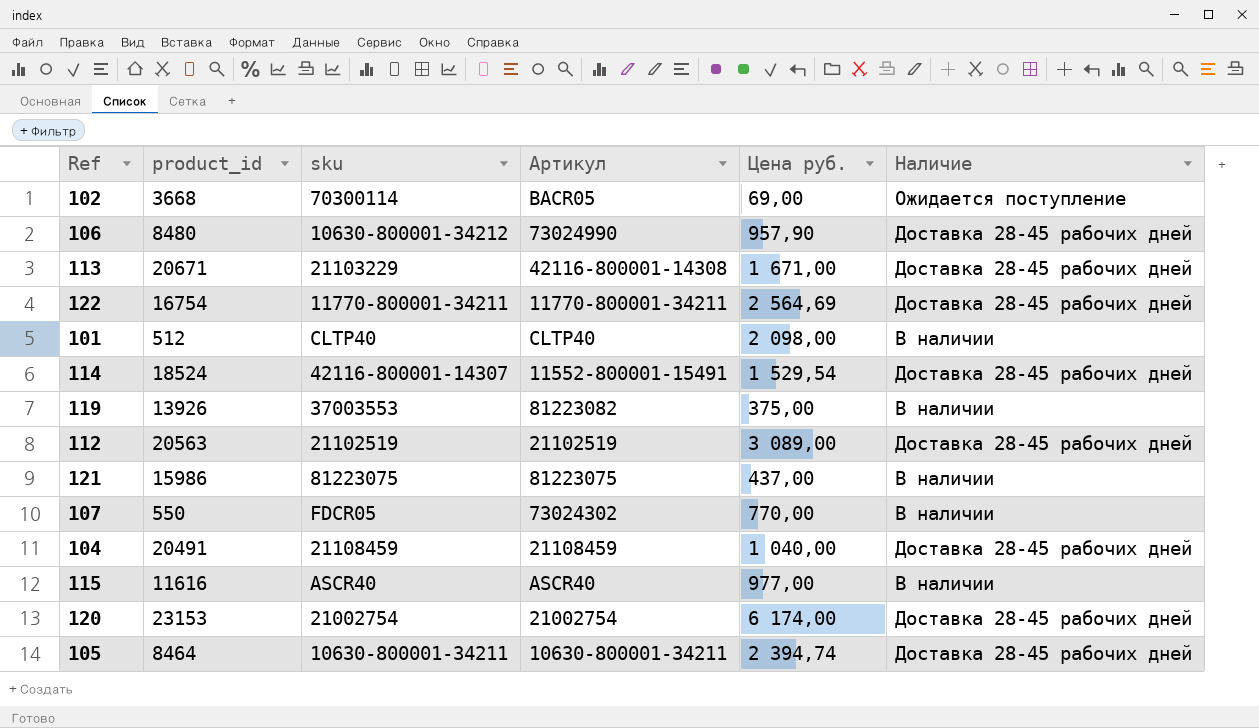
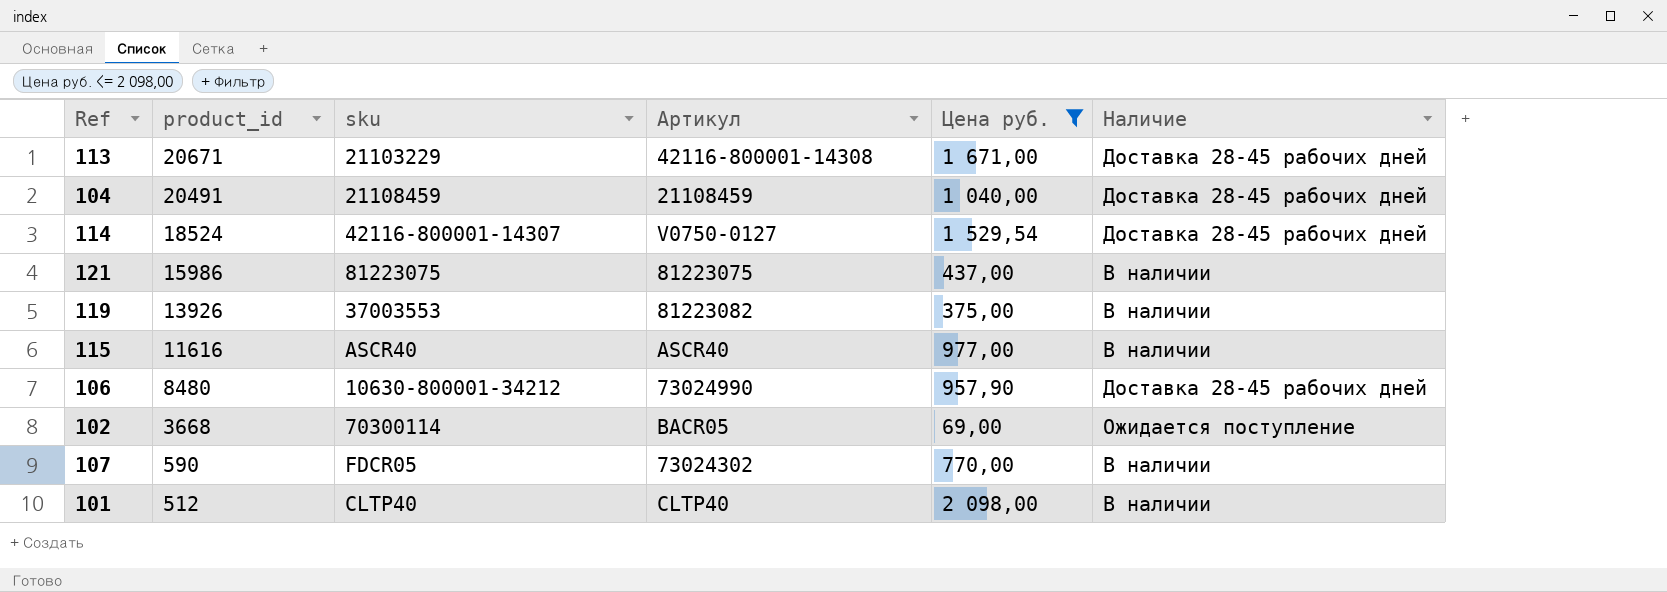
filter: none -> Цена руб. <= 2 098,00
row order: none -> product_id descending
114 | Артикул: 11552-800001-15491 -> V0750-0127
107 | product_id: 550 -> 590

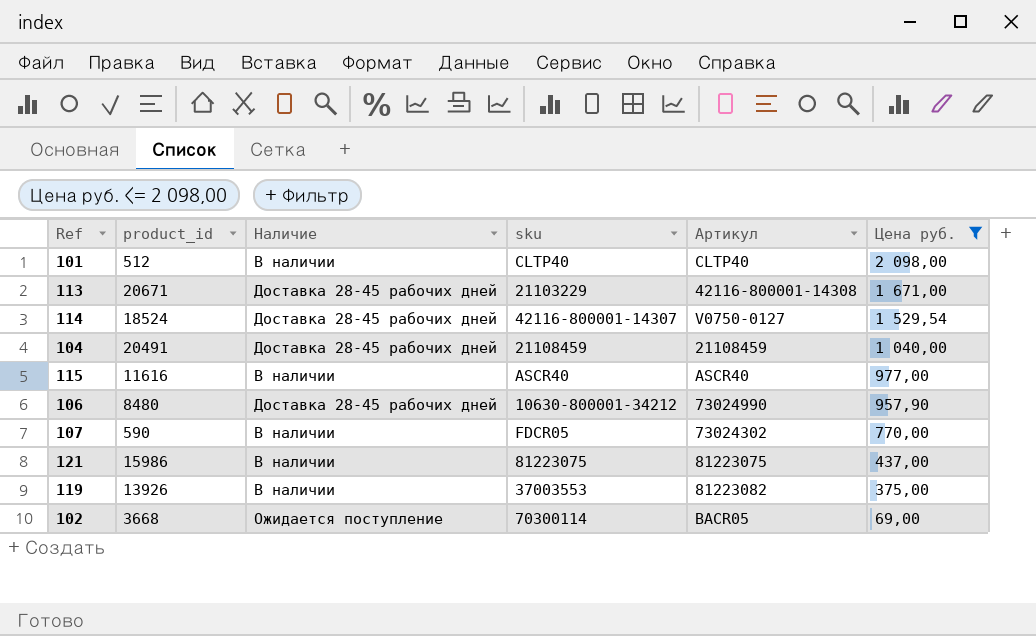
row order: product_id descending -> Цена руб. descending
column Наличие | position: 6 -> 3

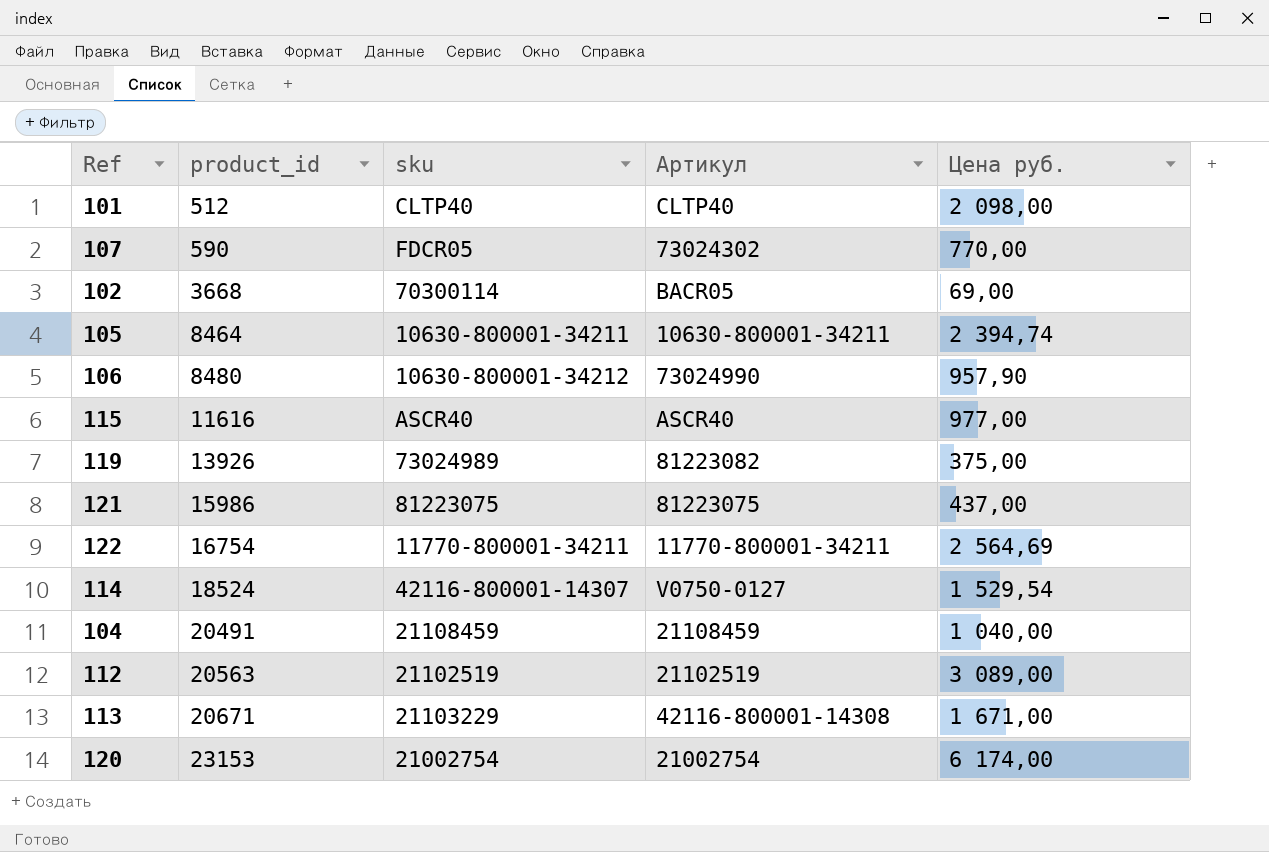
filter: Цена руб. <= 2 098,00 -> none
row order: Цена руб. descending -> product_id ascending
column Наличие | position: 3 -> none
119 | sku: 37003553 -> 73024989

